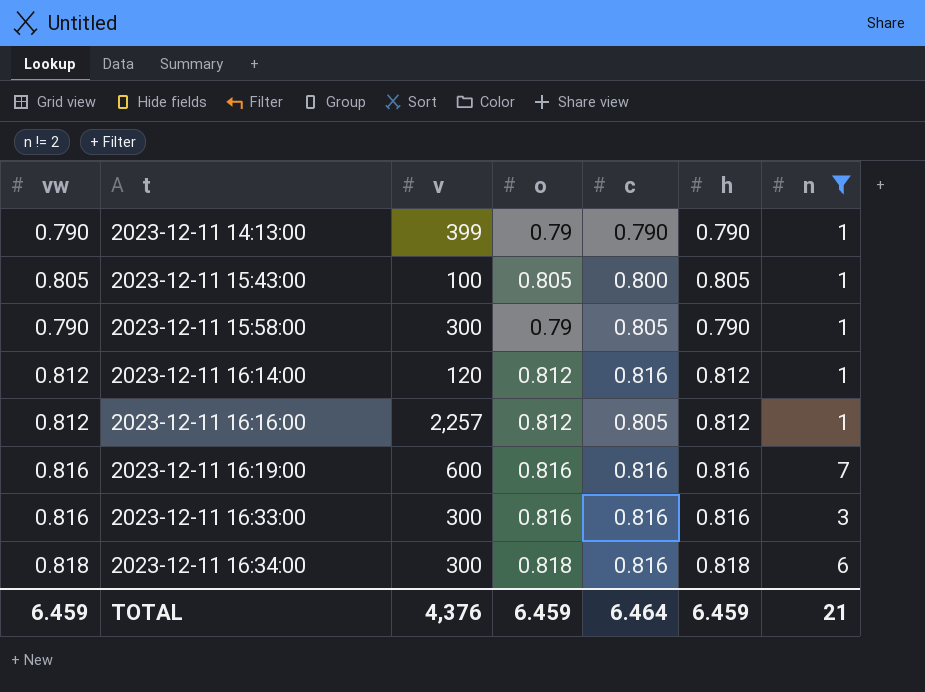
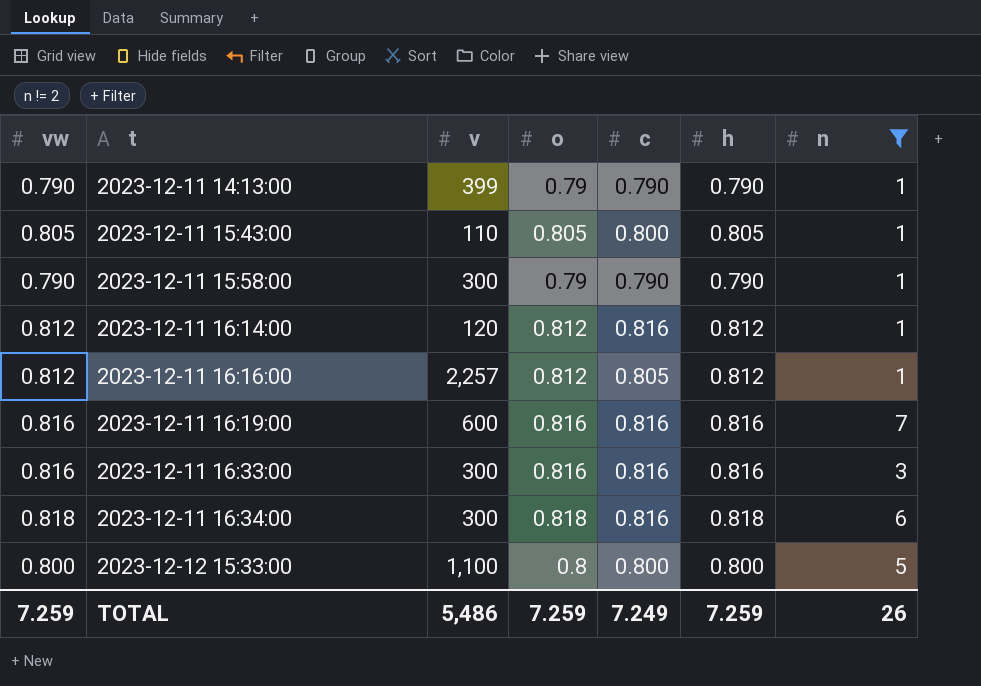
2023-12-11 15:43:00 | v: 100 -> 110
2023-12-11 15:58:00 | c: 0.805 -> 0.790
row 2023-12-12 15:33:00: none -> 0.800 | 1,100 | 0.8 | 0.800 | 0.800 | 5
TOTAL | vw: 6.459 -> 7.259
TOTAL | v: 4,376 -> 5,486
TOTAL | o: 6.459 -> 7.259
TOTAL | c: 6.464 -> 7.249
TOTAL | h: 6.459 -> 7.259
TOTAL | n: 21 -> 26

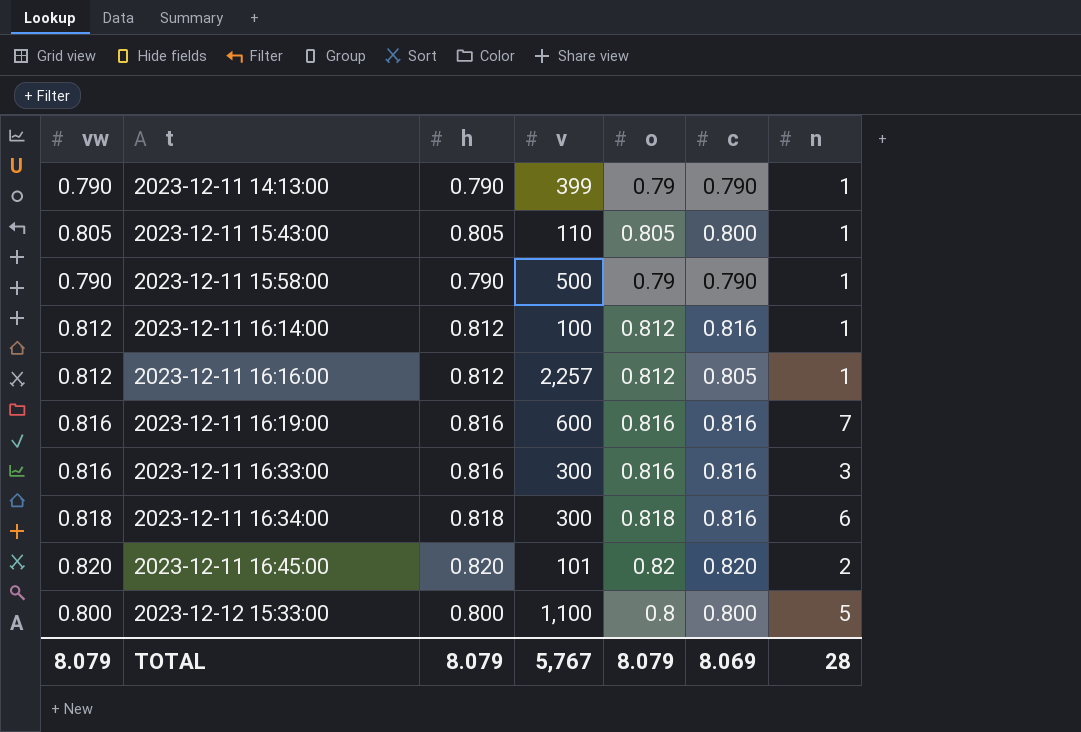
filter: n != 2 -> none
column h | position: 6 -> 3
2023-12-11 15:58:00 | v: 300 -> 500
2023-12-11 16:14:00 | v: 120 -> 100
TOTAL | vw: 7.259 -> 8.079
TOTAL | h: 7.259 -> 8.079
TOTAL | v: 5,486 -> 5,767
TOTAL | o: 7.259 -> 8.079
TOTAL | c: 7.249 -> 8.069
TOTAL | n: 26 -> 28

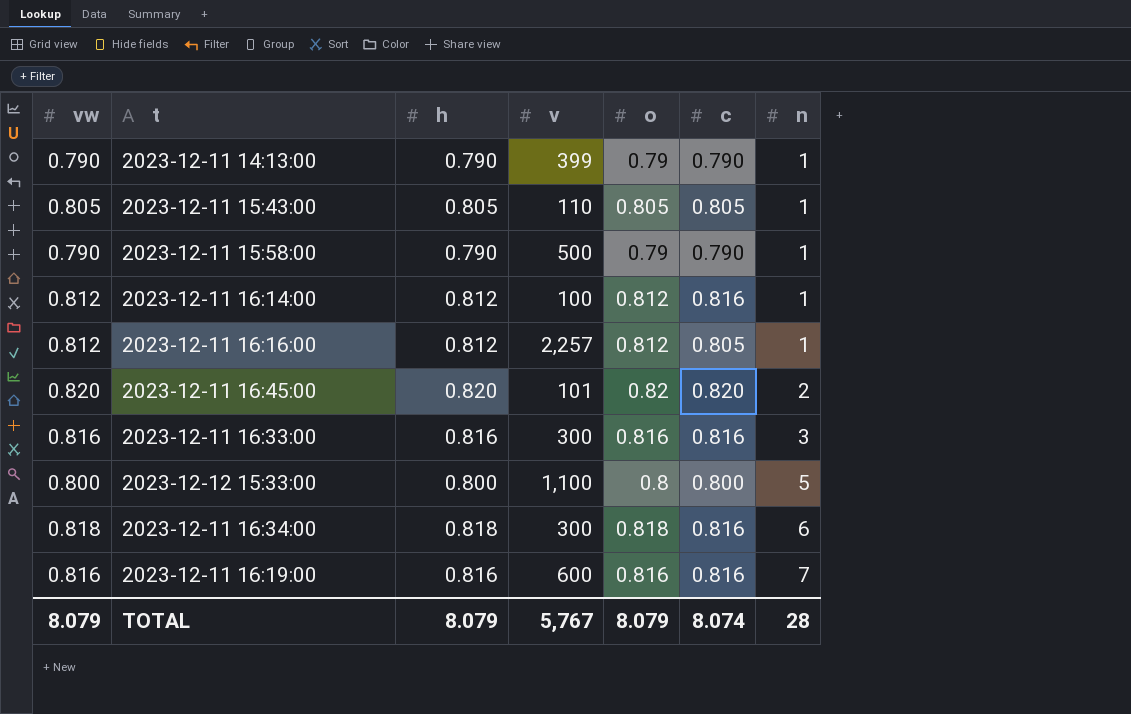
row order: t ascending -> n ascending
2023-12-11 15:43:00 | c: 0.800 -> 0.805
TOTAL | c: 8.069 -> 8.074

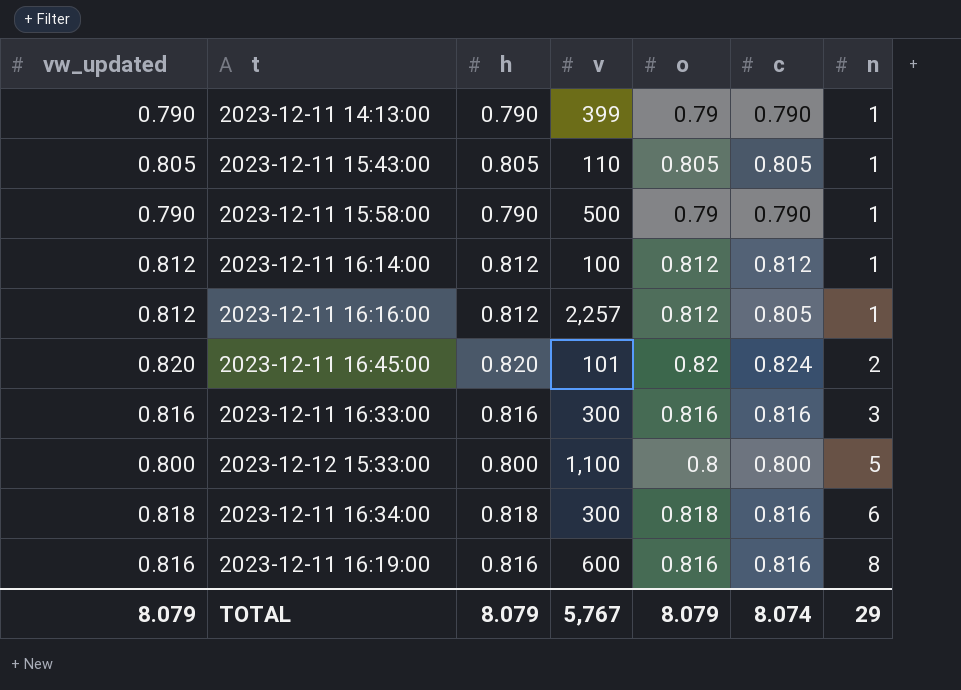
column name: vw -> vw_updated
2023-12-11 16:14:00 | c: 0.816 -> 0.812
2023-12-11 16:45:00 | c: 0.820 -> 0.824
2023-12-11 16:19:00 | n: 7 -> 8
TOTAL | n: 28 -> 29

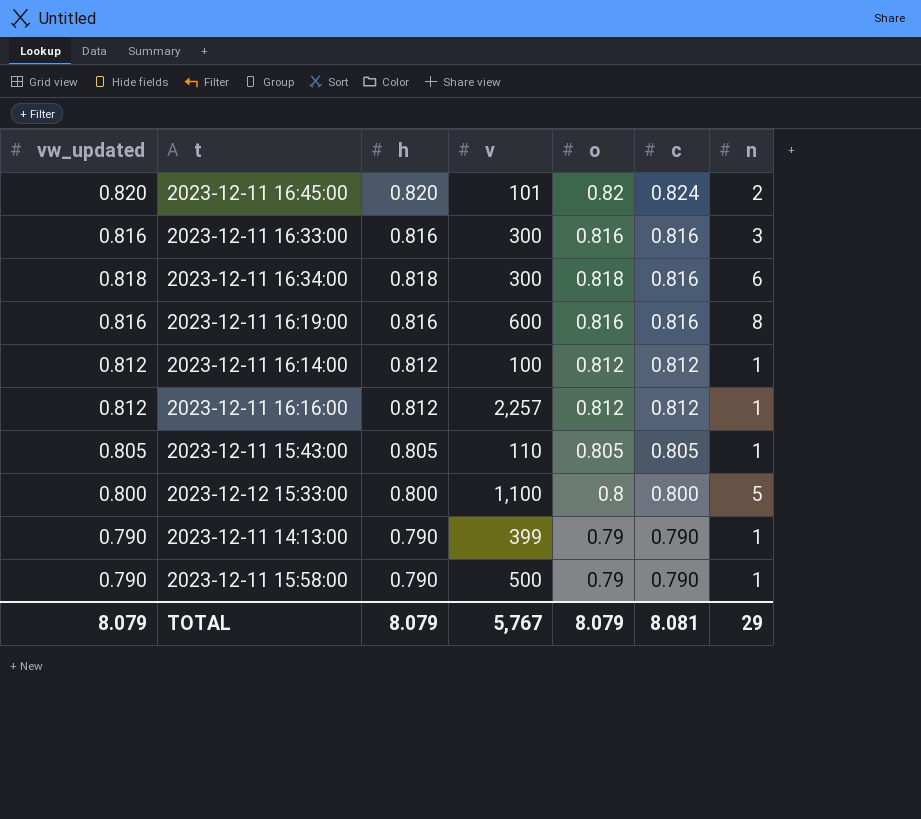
row order: n ascending -> c descending
2023-12-11 16:16:00 | c: 0.805 -> 0.812
TOTAL | c: 8.074 -> 8.081

